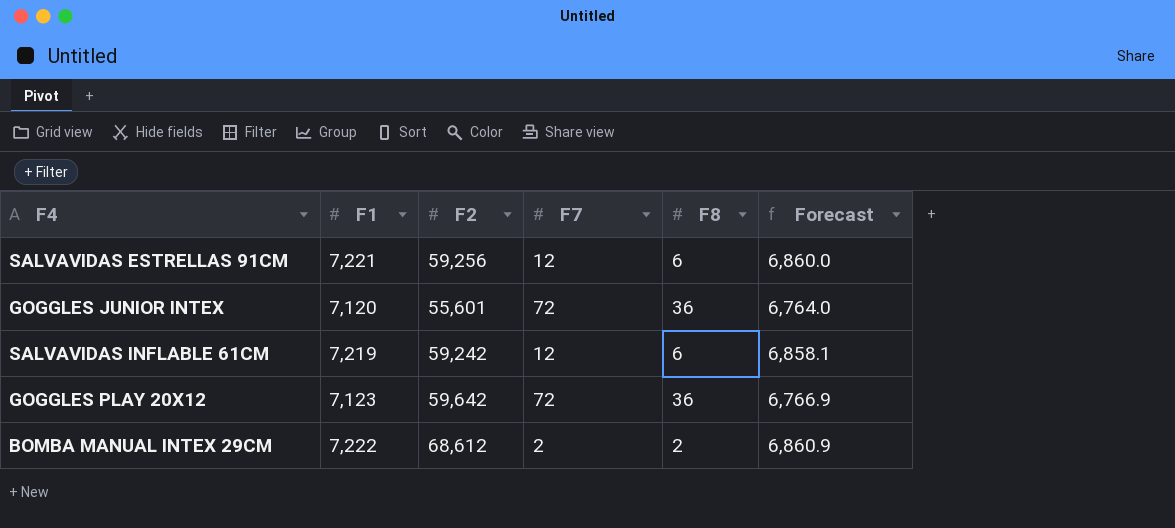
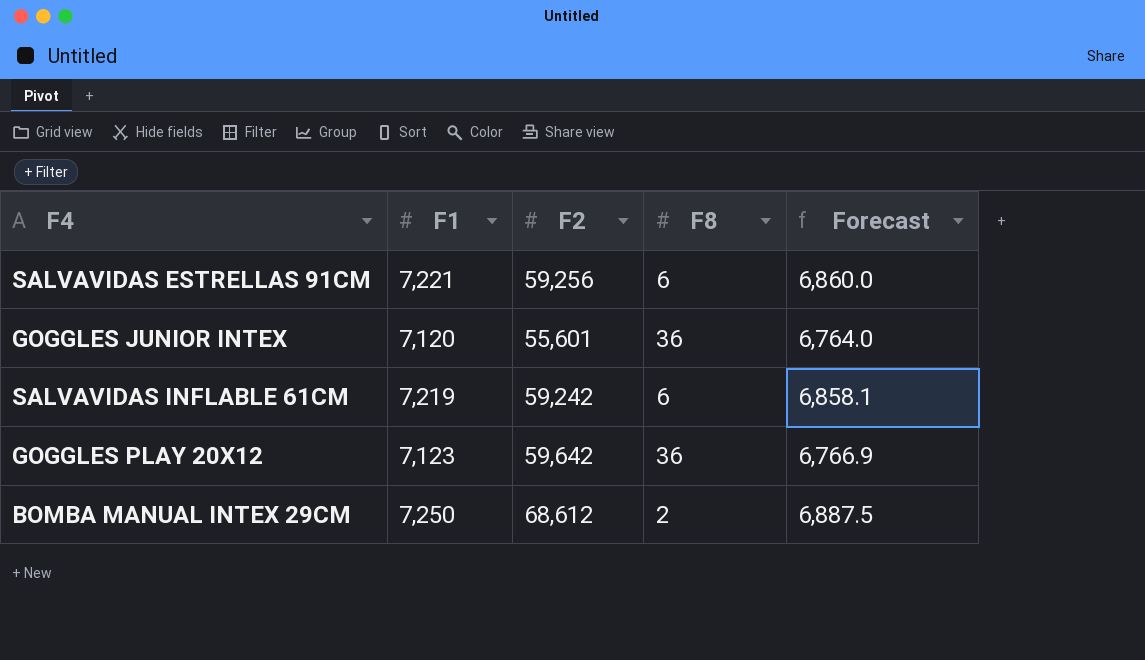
column F7 | position: 4 -> none
BOMBA MANUAL INTEX 29CM | F1: 7,222 -> 7,250
BOMBA MANUAL INTEX 29CM | Forecast: 6,860.9 -> 6,887.5

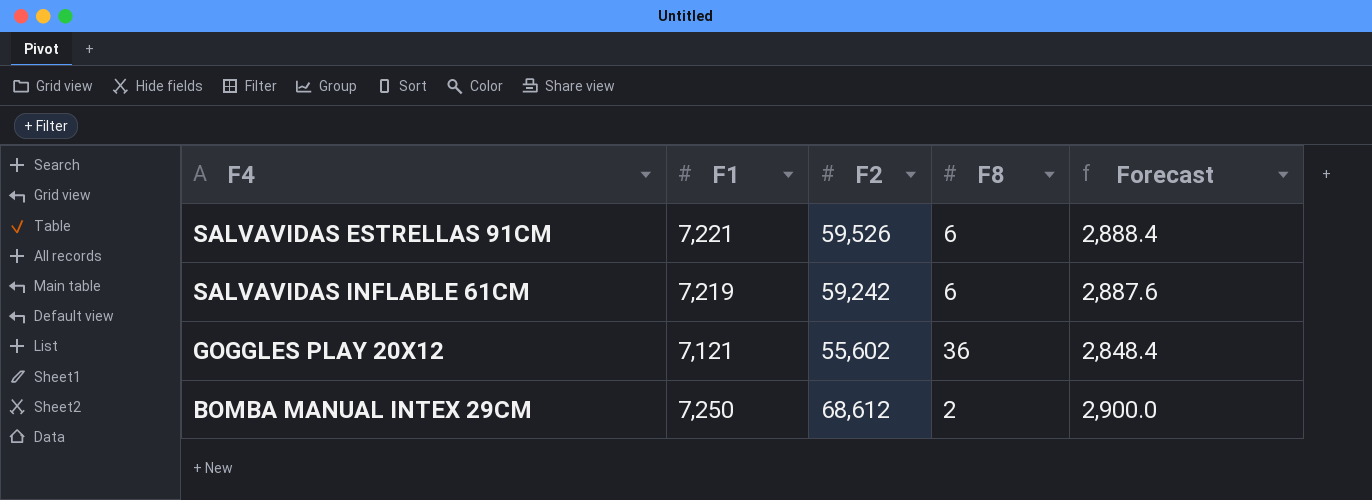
column Forecast | formula: [F1] * 0.95 -> [F1] * 0.4
row GOGGLES JUNIOR INTEX: 7,120 | 55,601 | 36 | 6,764.0 -> none
SALVAVIDAS ESTRELLAS 91CM | F2: 59,256 -> 59,526
GOGGLES PLAY 20X12 | F1: 7,123 -> 7,121
GOGGLES PLAY 20X12 | F2: 59,642 -> 55,602

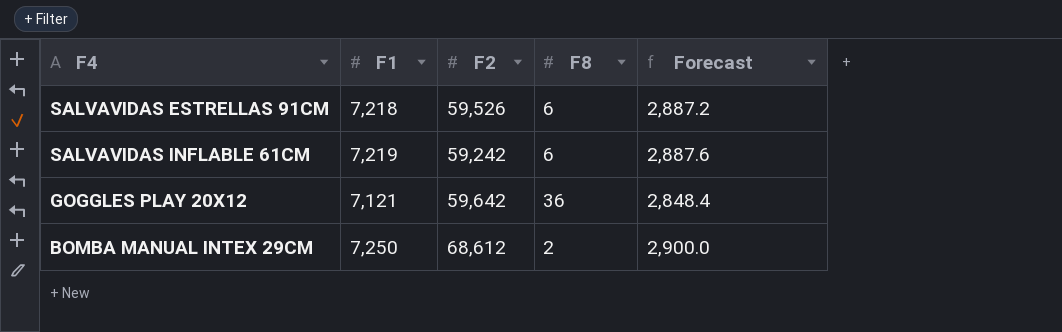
SALVAVIDAS ESTRELLAS 91CM | F1: 7,221 -> 7,218
SALVAVIDAS ESTRELLAS 91CM | Forecast: 2,888.4 -> 2,887.2
GOGGLES PLAY 20X12 | F2: 55,602 -> 59,642

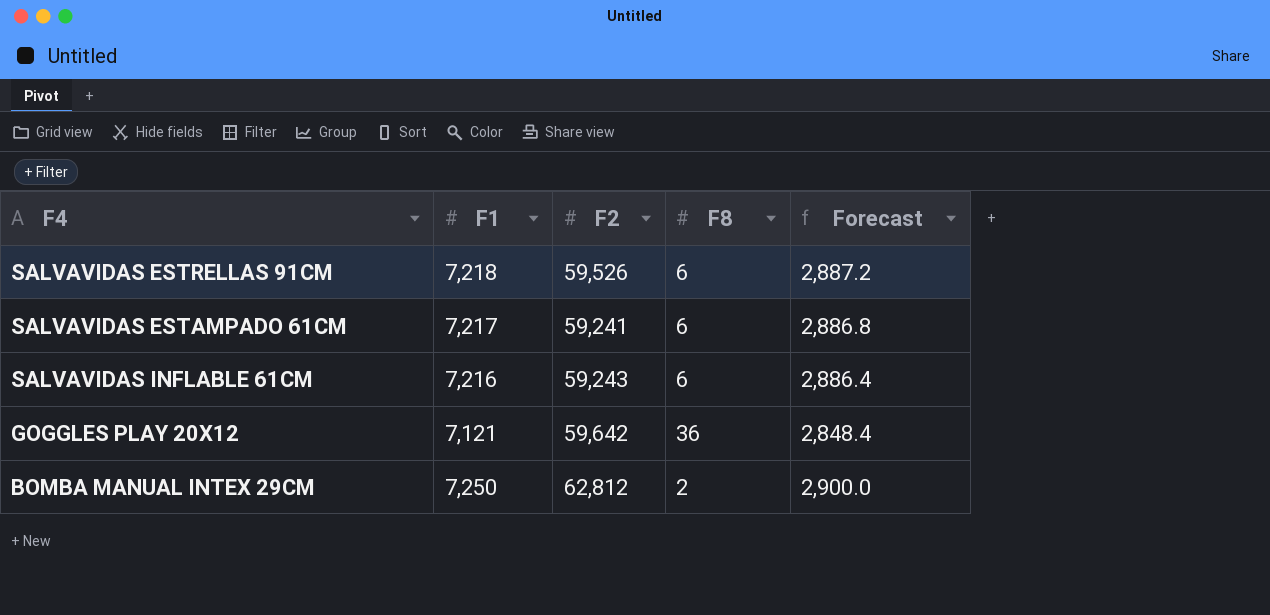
row SALVAVIDAS ESTAMPADO 61CM: none -> 7,217 | 59,241 | 6 | 2,886.8
SALVAVIDAS INFLABLE 61CM | F1: 7,219 -> 7,216
SALVAVIDAS INFLABLE 61CM | F2: 59,242 -> 59,243
SALVAVIDAS INFLABLE 61CM | Forecast: 2,887.6 -> 2,886.4
BOMBA MANUAL INTEX 29CM | F2: 68,612 -> 62,812

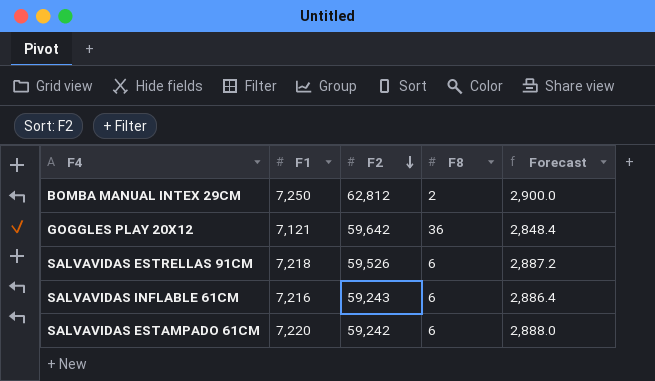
row order: none -> F2 descending
SALVAVIDAS ESTAMPADO 61CM | F1: 7,217 -> 7,220
SALVAVIDAS ESTAMPADO 61CM | F2: 59,241 -> 59,242
SALVAVIDAS ESTAMPADO 61CM | Forecast: 2,886.8 -> 2,888.0

